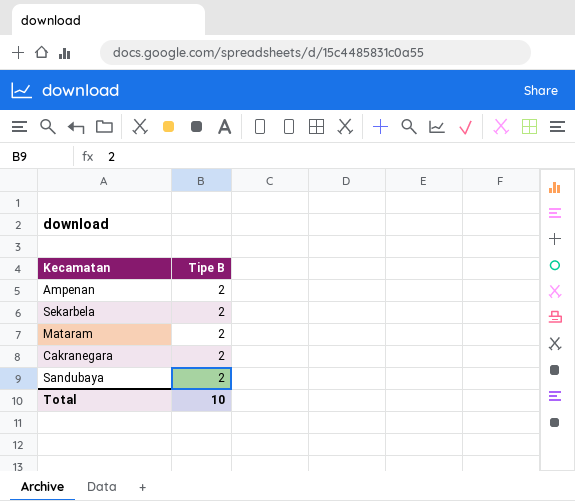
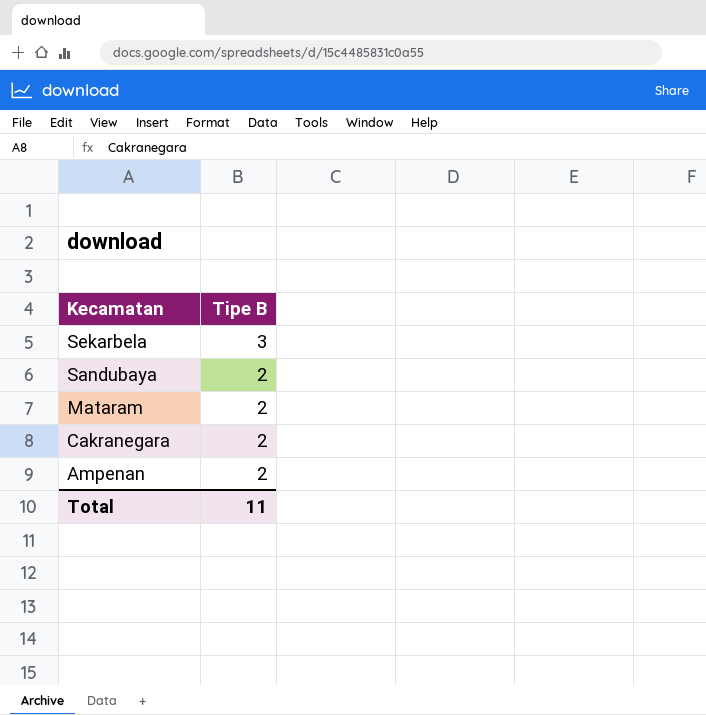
row order: none -> Kecamatan descending
Sekarbela | Tipe B: 2 -> 3
Total | Tipe B: 10 -> 11

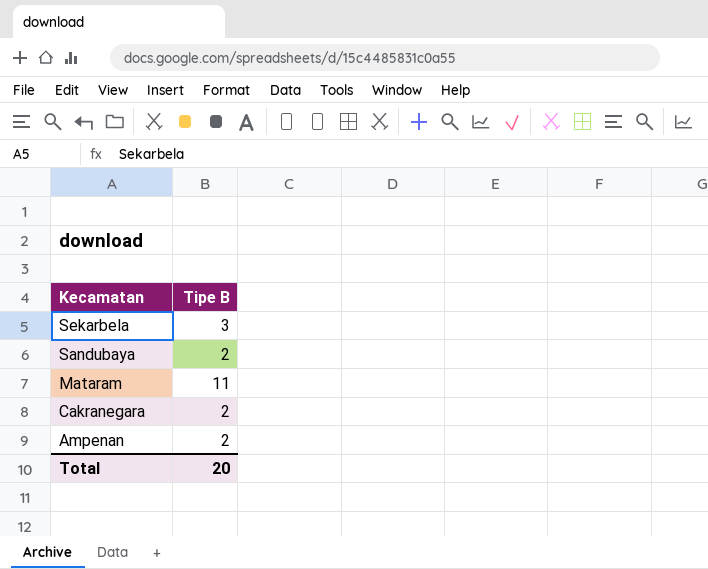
Mataram | Tipe B: 2 -> 11
Total | Tipe B: 11 -> 20

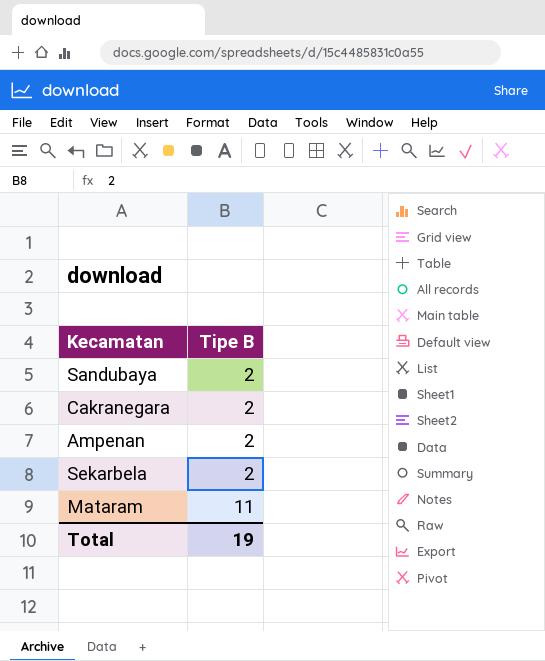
row order: Kecamatan descending -> Tipe B ascending
Sekarbela | Tipe B: 3 -> 2
Total | Tipe B: 20 -> 19

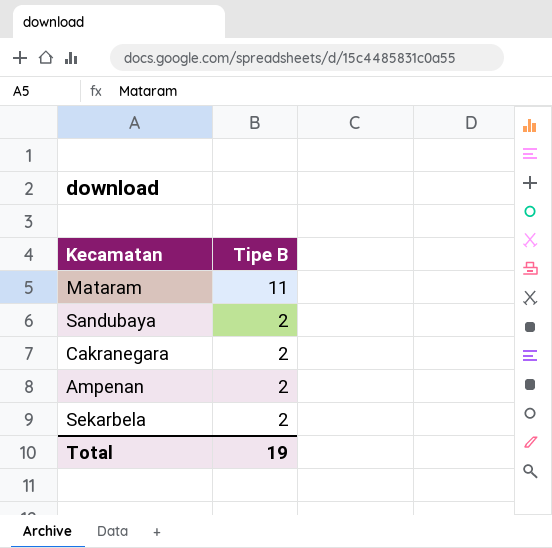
row order: Tipe B ascending -> Tipe B descending

